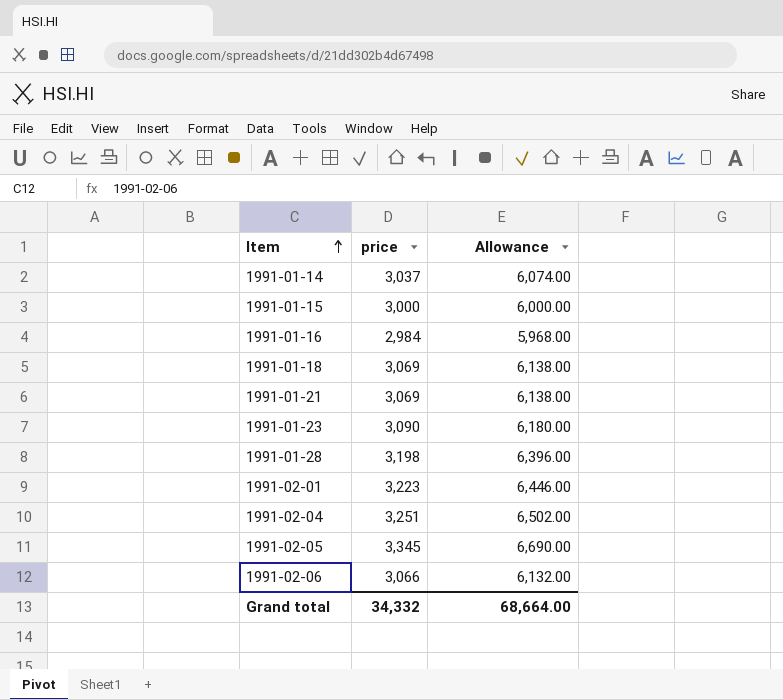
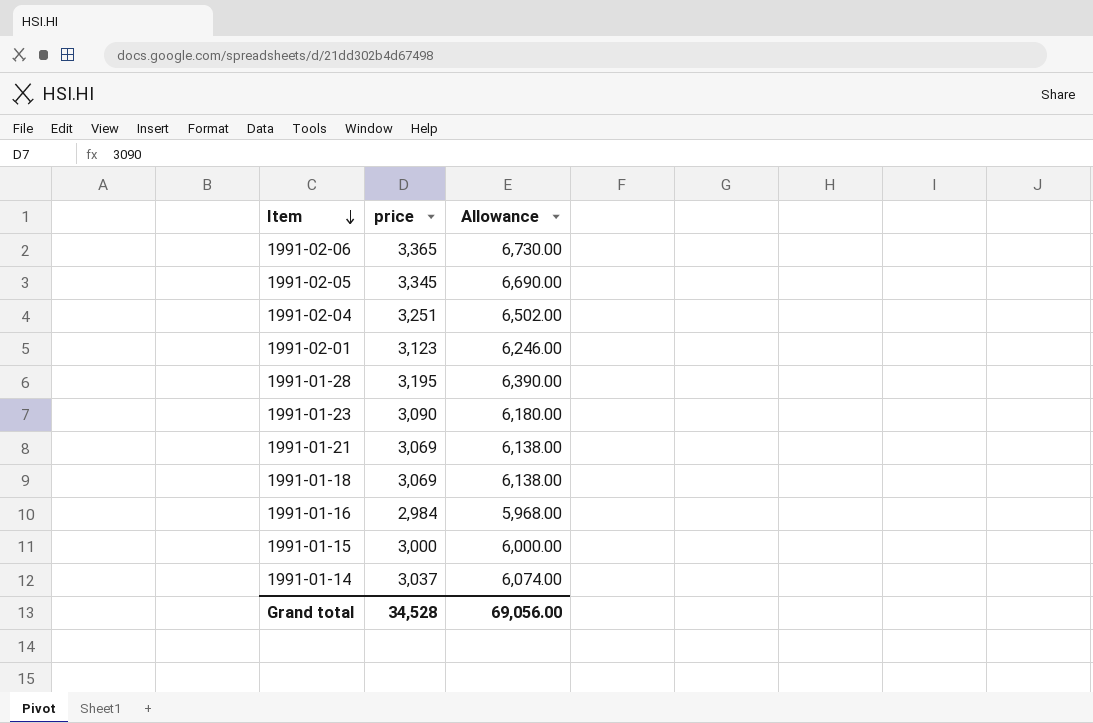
row order: Item ascending -> Item descending
1991-02-06 | price: 3,066 -> 3,365
1991-02-06 | Allowance: 6,132.00 -> 6,730.00
1991-02-01 | price: 3,223 -> 3,123
1991-02-01 | Allowance: 6,446.00 -> 6,246.00
1991-01-28 | price: 3,198 -> 3,195
1991-01-28 | Allowance: 6,396.00 -> 6,390.00
Grand total | price: 34,332 -> 34,528
Grand total | Allowance: 68,664.00 -> 69,056.00

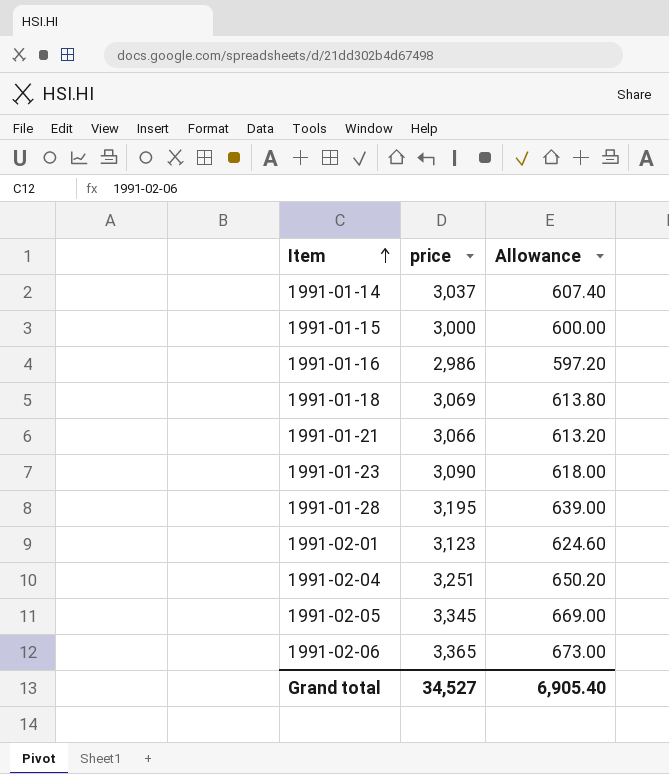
row order: Item descending -> Item ascending
column Allowance | formula: [price] * 2 -> [price] * 0.2
1991-01-16 | price: 2,984 -> 2,986
1991-01-21 | price: 3,069 -> 3,066
Grand total | price: 34,528 -> 34,527
Grand total | Allowance: 69,056.00 -> 6,905.40

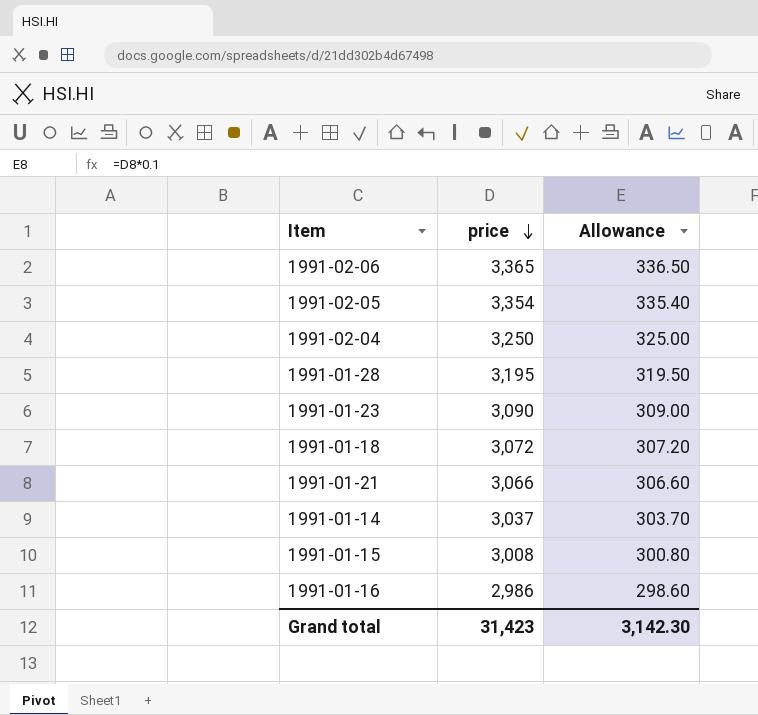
row order: Item ascending -> price descending
column Allowance | formula: [price] * 0.2 -> [price] * 0.1
row 1991-02-01: 3,123 | 624.60 -> none
1991-02-05 | price: 3,345 -> 3,354
1991-02-04 | price: 3,251 -> 3,250
1991-01-18 | price: 3,069 -> 3,072
1991-01-15 | price: 3,000 -> 3,008
Grand total | price: 34,527 -> 31,423
Grand total | Allowance: 6,905.40 -> 3,142.30

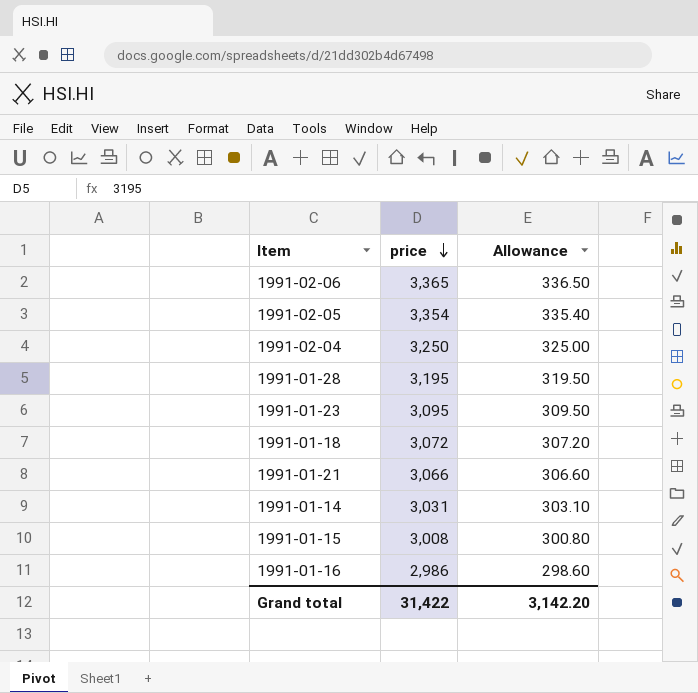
1991-01-23 | price: 3,090 -> 3,095
1991-01-23 | Allowance: 309.00 -> 309.50
1991-01-14 | price: 3,037 -> 3,031
1991-01-14 | Allowance: 303.70 -> 303.10
Grand total | price: 31,423 -> 31,422
Grand total | Allowance: 3,142.30 -> 3,142.20

